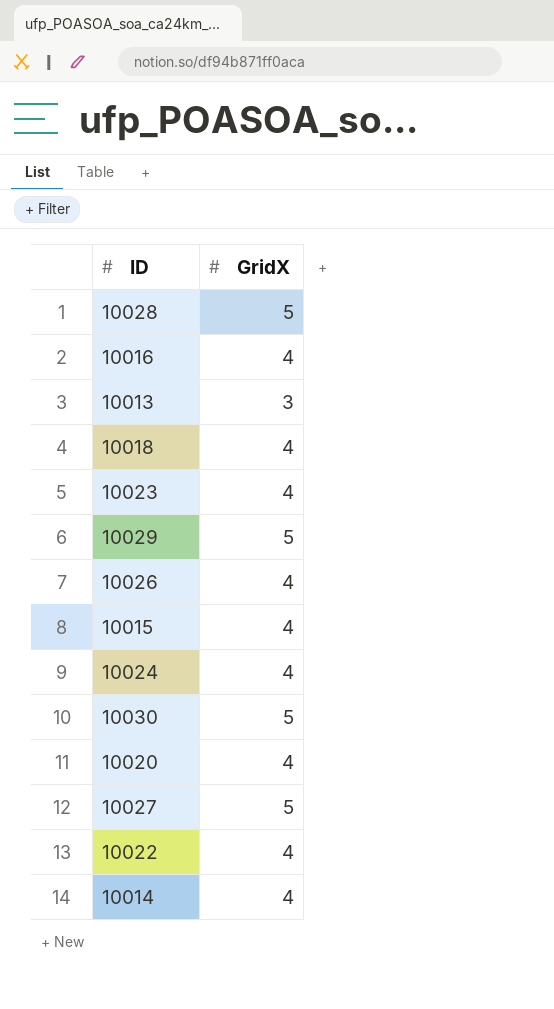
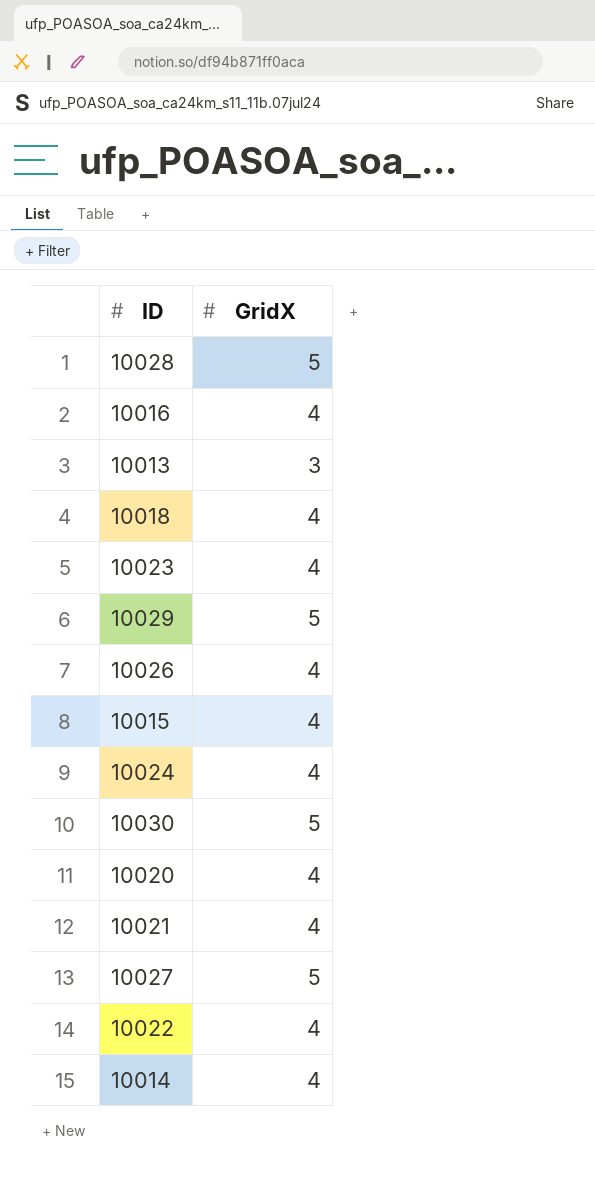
row 10021: none -> 4

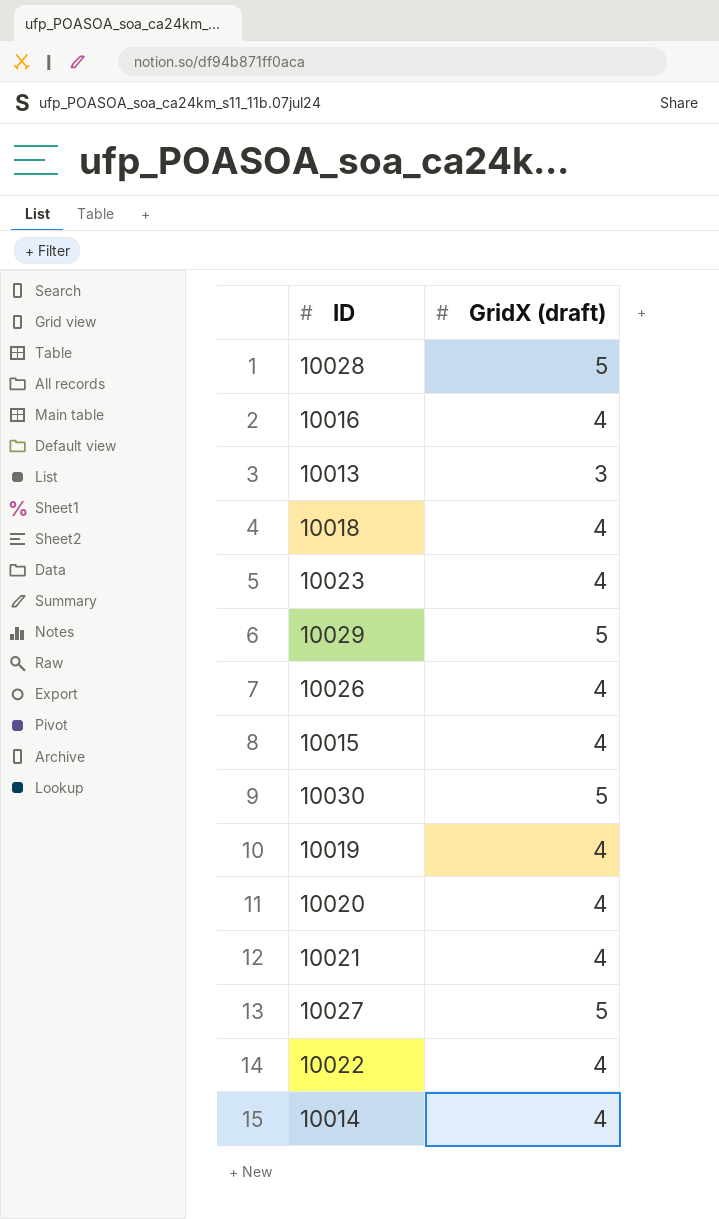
column name: GridX -> GridX (draft)
row 10024: 4 -> none
row 10019: none -> 4

